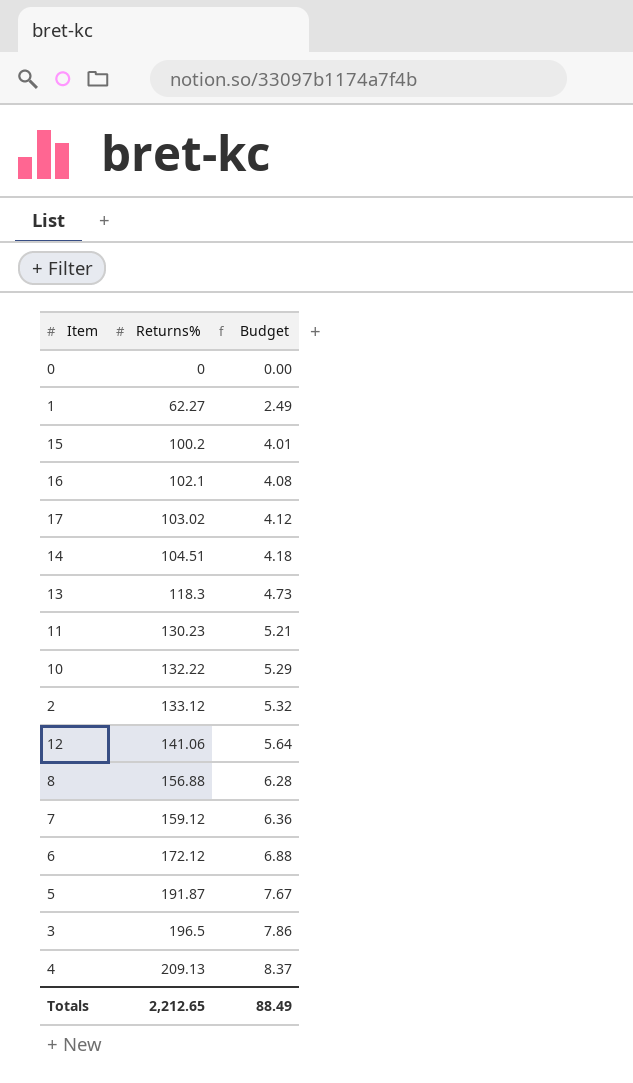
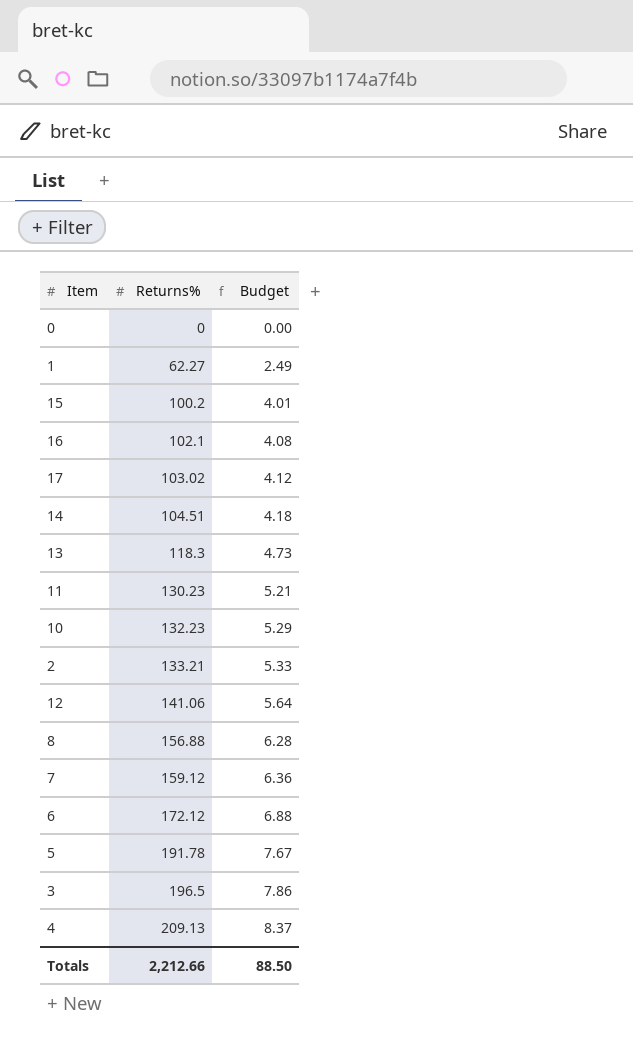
10 | Returns%: 132.22 -> 132.23
2 | Returns%: 133.12 -> 133.21
2 | Budget: 5.32 -> 5.33
5 | Returns%: 191.87 -> 191.78
Totals | Returns%: 2,212.65 -> 2,212.66
Totals | Budget: 88.49 -> 88.50

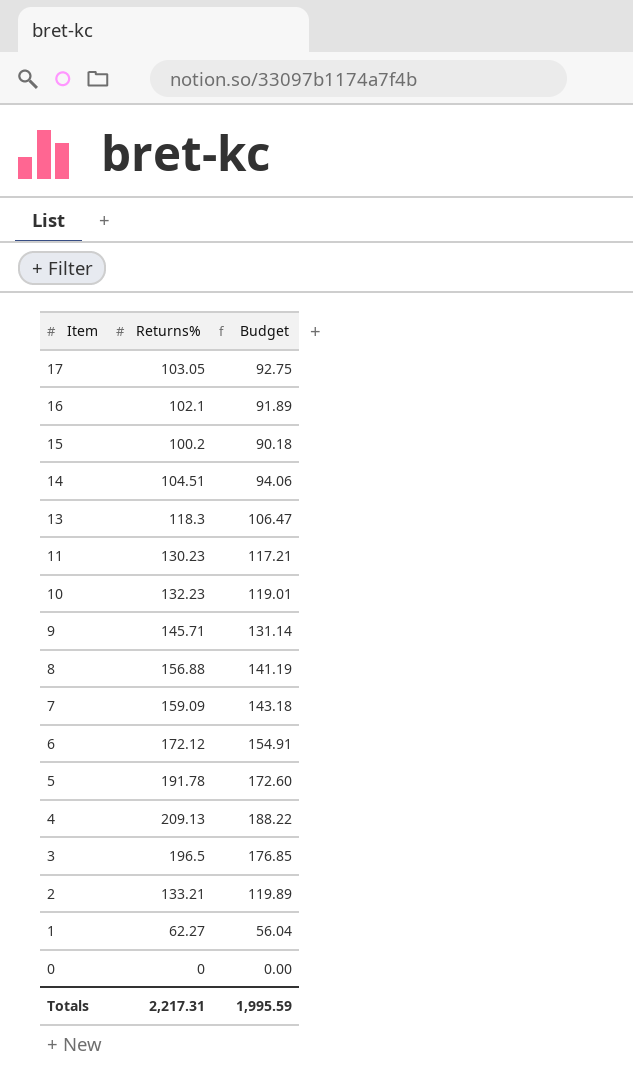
row order: Returns% ascending -> Item descending
column Budget | formula: [Returns%] * 0.04 -> [Returns%] * 0.9
row 12: 141.06 | 5.64 -> none
17 | Returns%: 103.02 -> 103.05
row 9: none -> 145.71 | 131.14
7 | Returns%: 159.12 -> 159.09
Totals | Returns%: 2,212.66 -> 2,217.31
Totals | Budget: 88.50 -> 1,995.59

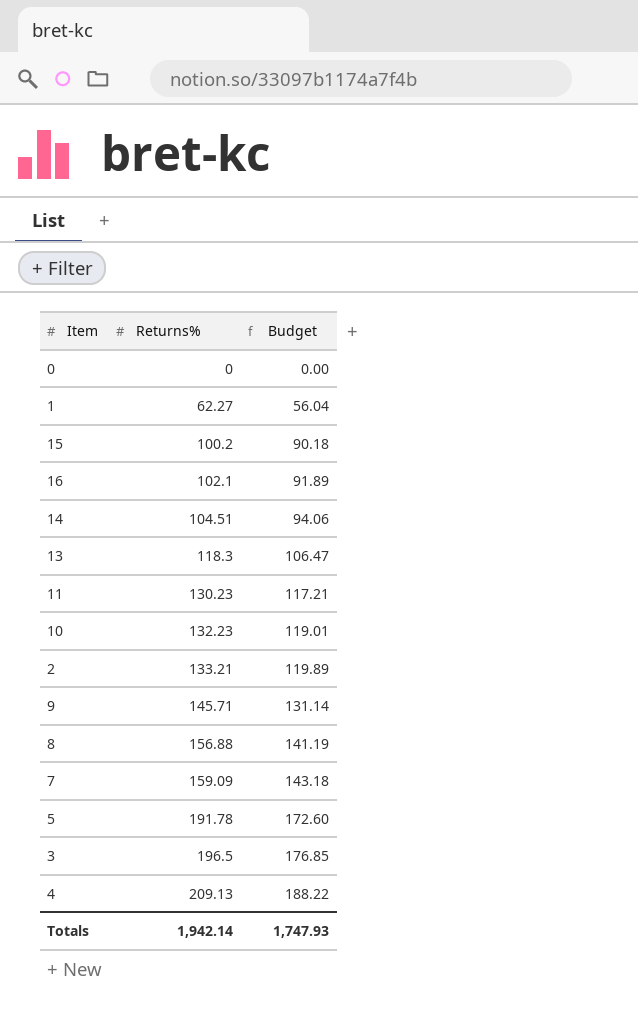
row order: Item descending -> Returns% ascending
row 17: 103.05 | 92.75 -> none
row 6: 172.12 | 154.91 -> none
Totals | Returns%: 2,217.31 -> 1,942.14
Totals | Budget: 1,995.59 -> 1,747.93

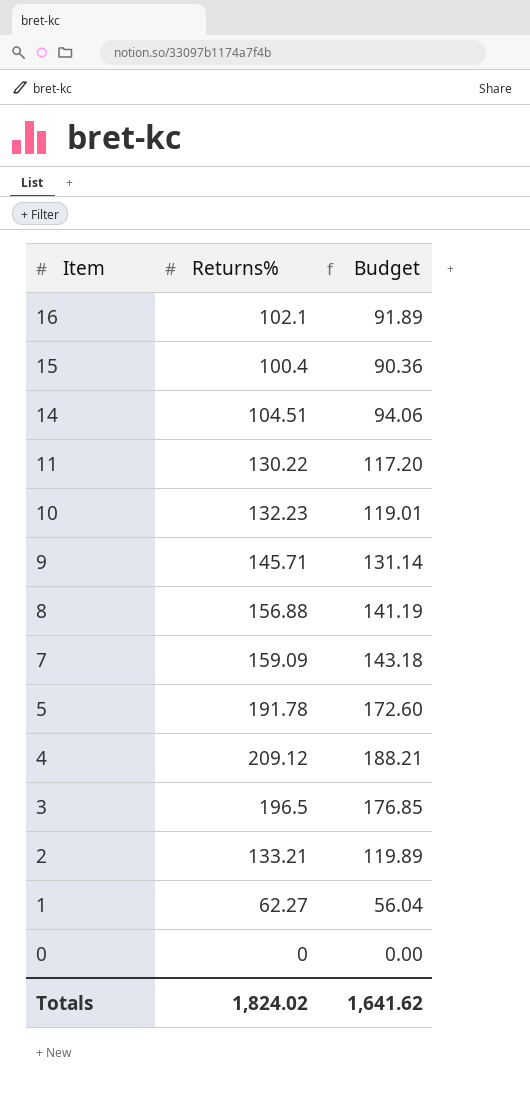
row order: Returns% ascending -> Item descending
row 13: 118.3 | 106.47 -> none
15 | Returns%: 100.2 -> 100.4
15 | Budget: 90.18 -> 90.36
11 | Returns%: 130.23 -> 130.22
11 | Budget: 117.21 -> 117.20
4 | Returns%: 209.13 -> 209.12
4 | Budget: 188.22 -> 188.21
Totals | Returns%: 1,942.14 -> 1,824.02
Totals | Budget: 1,747.93 -> 1,641.62

